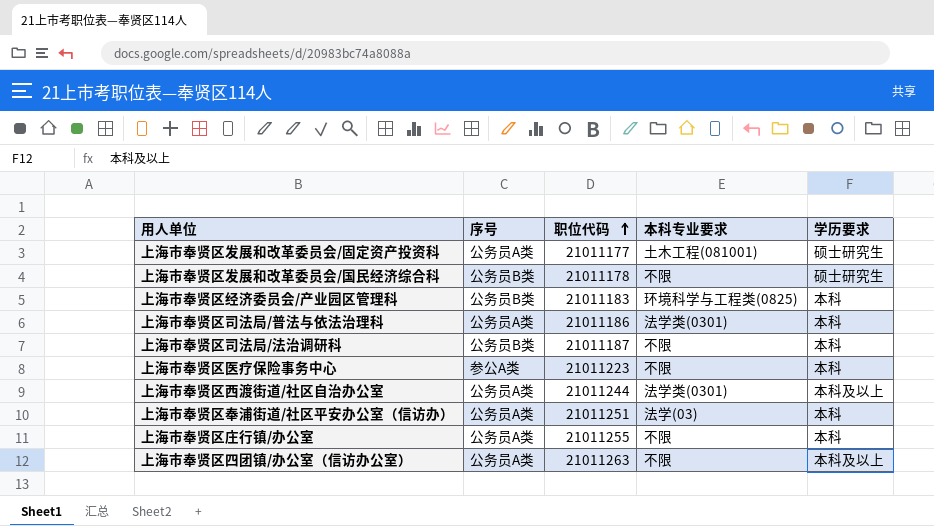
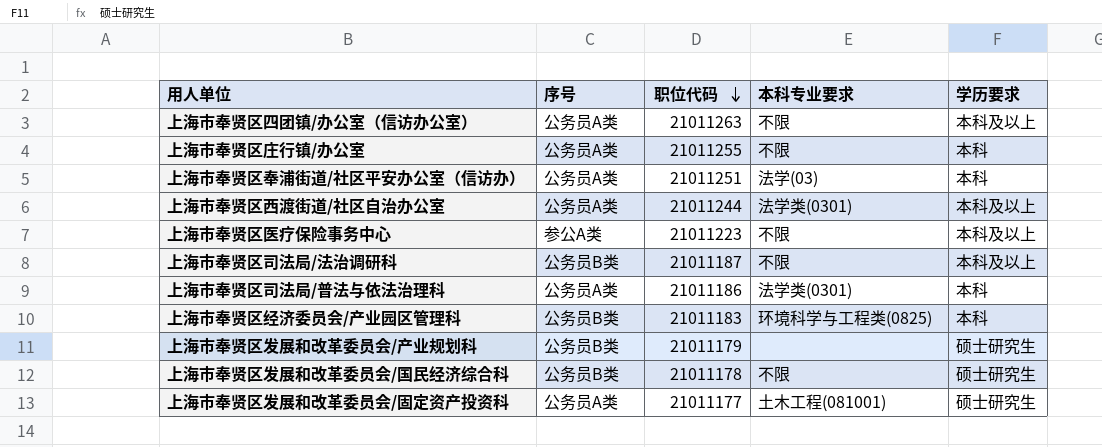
row order: 职位代码 ascending -> 职位代码 descending
上海市奉贤区医疗保险事务中心 | 学历要求: 本科 -> 本科及以上
上海市奉贤区司法局/法治调研科 | 学历要求: 本科 -> 本科及以上
row 上海市奉贤区发展和改革委员会/产业规划科: none -> 公务员B类 | 21011179 | none | 硕士研究生

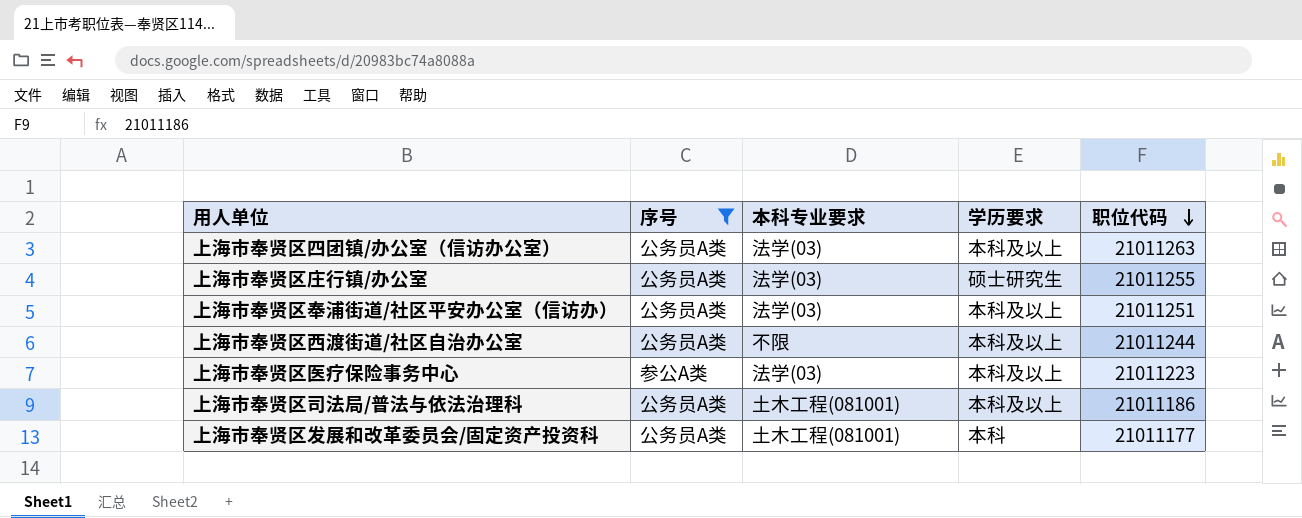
filter: none -> 序号 != 公务员B类
column 职位代码 | position: 3 -> 5
上海市奉贤区四团镇/办公室（信访办公室） | 本科专业要求: 不限 -> 法学(03)
上海市奉贤区庄行镇/办公室 | 本科专业要求: 不限 -> 法学(03)
上海市奉贤区庄行镇/办公室 | 学历要求: 本科 -> 硕士研究生
上海市奉贤区奉浦街道/社区平安办公室（信访办） | 学历要求: 本科 -> 本科及以上
上海市奉贤区西渡街道/社区自治办公室 | 本科专业要求: 法学类(0301) -> 不限
上海市奉贤区医疗保险事务中心 | 本科专业要求: 不限 -> 法学(03)
上海市奉贤区司法局/普法与依法治理科 | 本科专业要求: 法学类(0301) -> 土木工程(081001)
上海市奉贤区司法局/普法与依法治理科 | 学历要求: 本科 -> 本科及以上
上海市奉贤区发展和改革委员会/固定资产投资科 | 学历要求: 硕士研究生 -> 本科

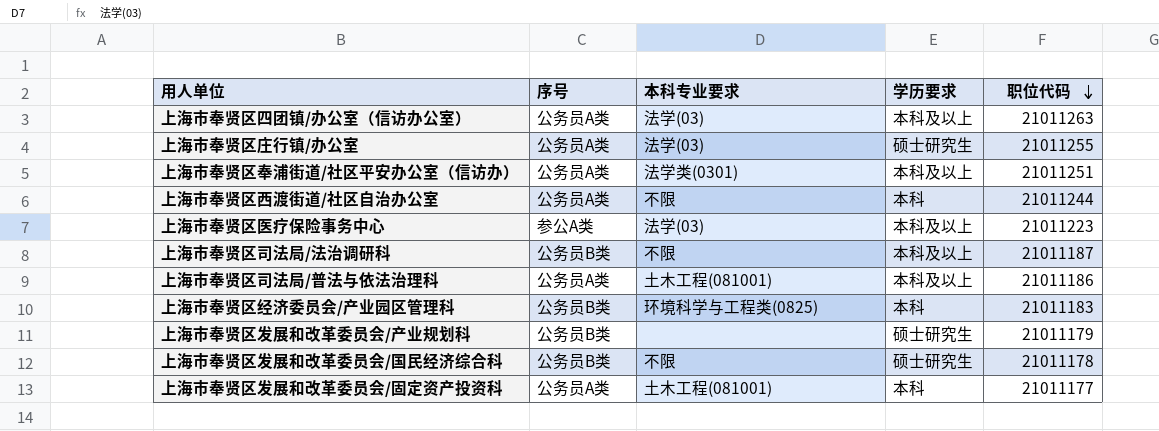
filter: 序号 != 公务员B类 -> none
上海市奉贤区奉浦街道/社区平安办公室（信访办） | 本科专业要求: 法学(03) -> 法学类(0301)
上海市奉贤区西渡街道/社区自治办公室 | 学历要求: 本科及以上 -> 本科

